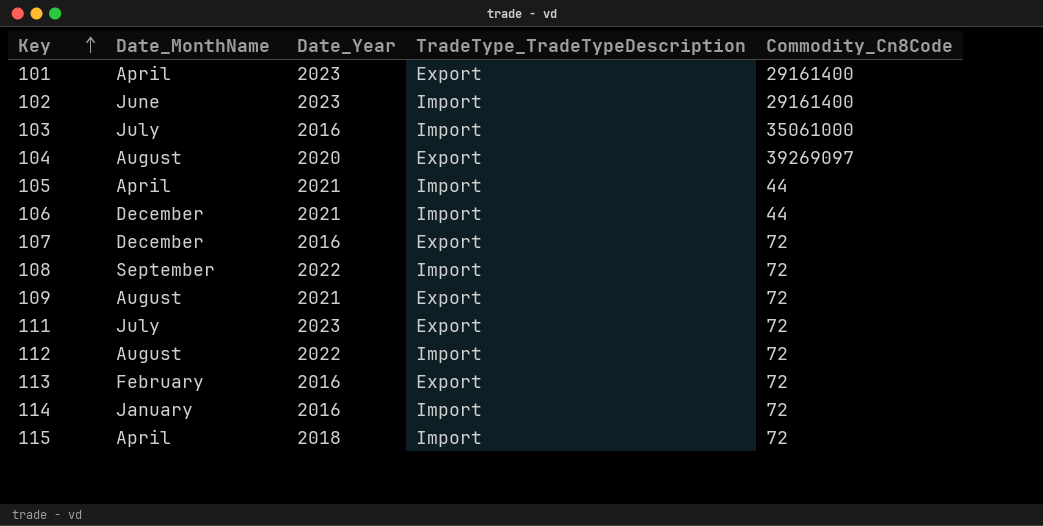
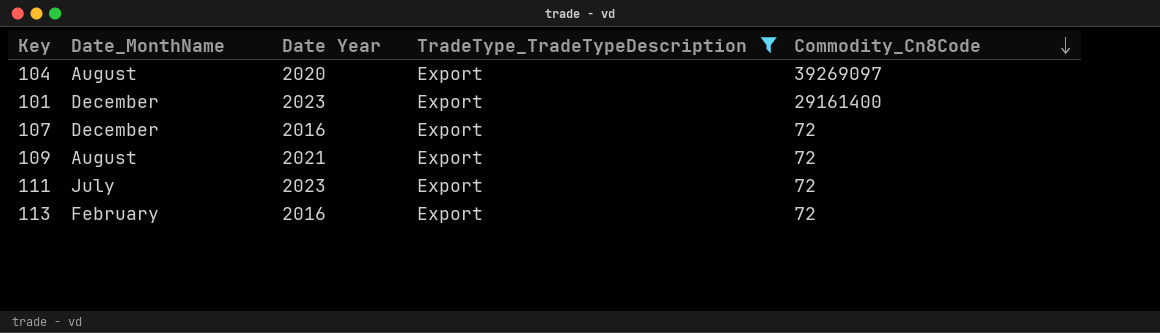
filter: none -> TradeType_TradeTypeDescription = Export
row order: Key ascending -> Commodity_Cn8Code descending
column name: Date_Year -> Date Year
101 | Date_MonthName: April -> December

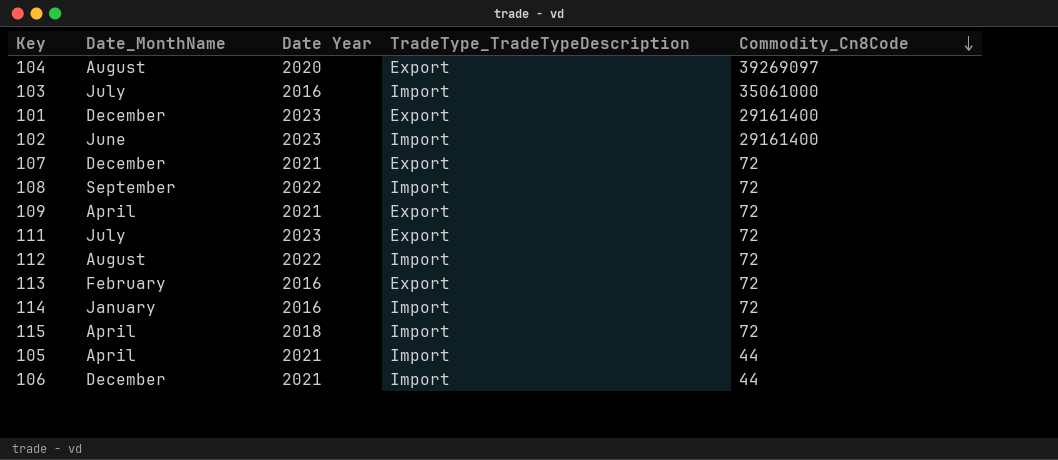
filter: TradeType_TradeTypeDescription = Export -> none
107 | Date Year: 2016 -> 2021
109 | Date_MonthName: August -> April

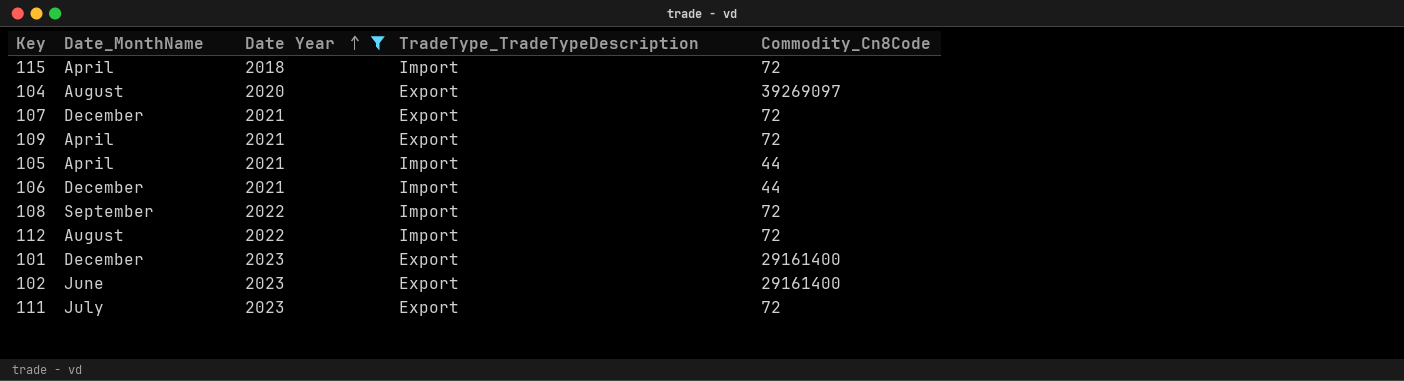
filter: none -> Date Year != 2016
row order: Commodity_Cn8Code descending -> Date Year ascending
102 | TradeType_TradeTypeDescription: Import -> Export

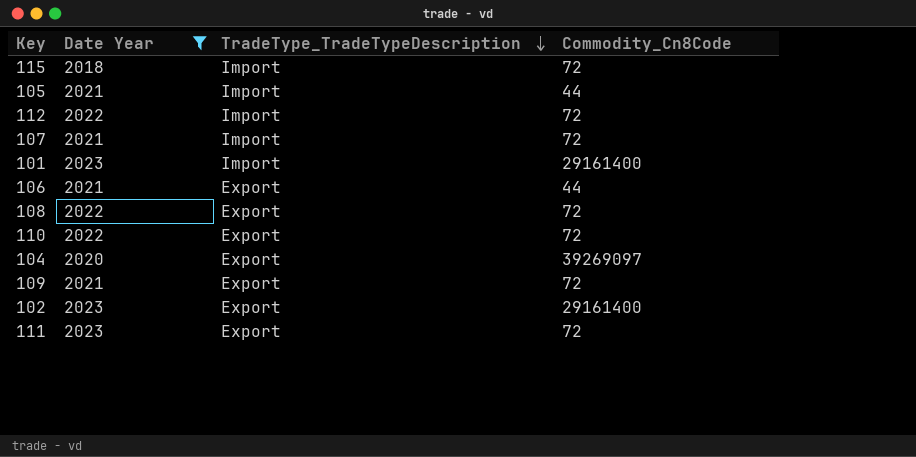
row order: Date Year ascending -> TradeType_TradeTypeDescription descending
column Date_MonthName | position: 2 -> none
107 | TradeType_TradeTypeDescription: Export -> Import
101 | TradeType_TradeTypeDescription: Export -> Import
106 | TradeType_TradeTypeDescription: Import -> Export
108 | TradeType_TradeTypeDescription: Import -> Export
row 110: none -> 2022 | Export | 72

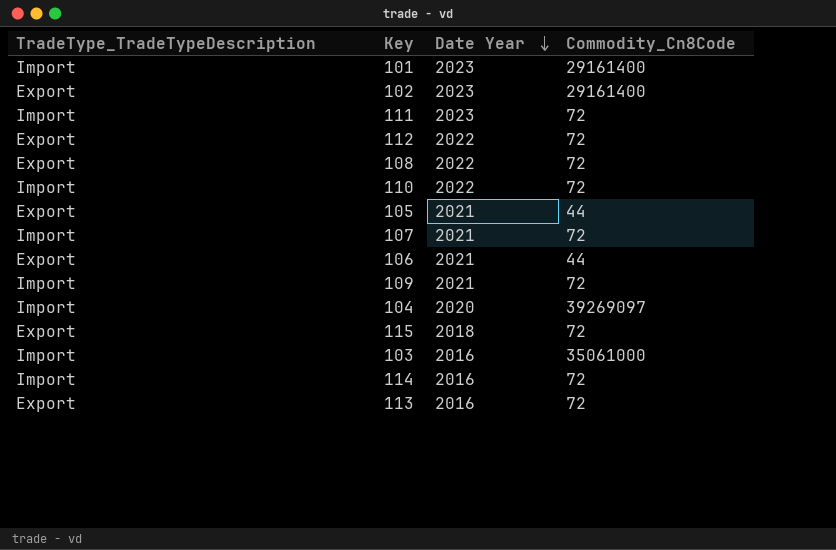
filter: Date Year != 2016 -> none
row order: TradeType_TradeTypeDescription descending -> Date Year descending
column TradeType_TradeTypeDescription | position: 3 -> 1
111 | TradeType_TradeTypeDescription: Export -> Import
112 | TradeType_TradeTypeDescription: Import -> Export
110 | TradeType_TradeTypeDescription: Export -> Import
105 | TradeType_TradeTypeDescription: Import -> Export
109 | TradeType_TradeTypeDescription: Export -> Import
104 | TradeType_TradeTypeDescription: Export -> Import
115 | TradeType_TradeTypeDescription: Import -> Export

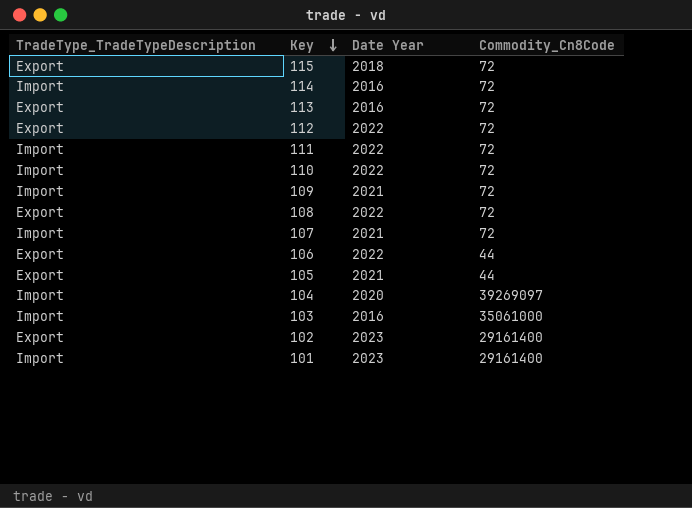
row order: Date Year descending -> Key descending
111 | Date Year: 2023 -> 2022
106 | Date Year: 2021 -> 2022

